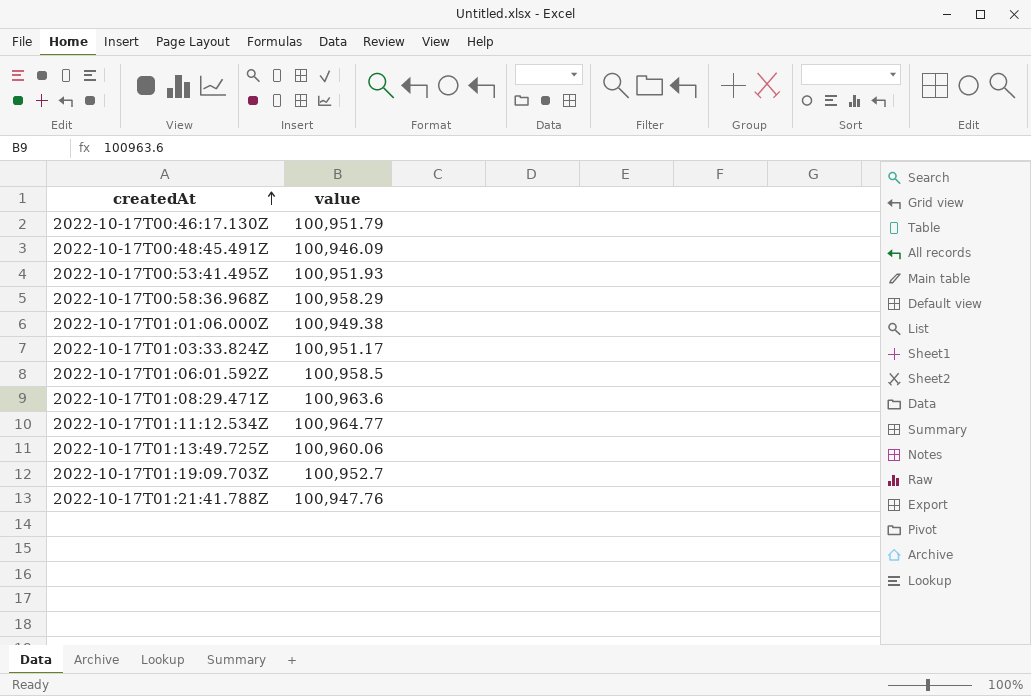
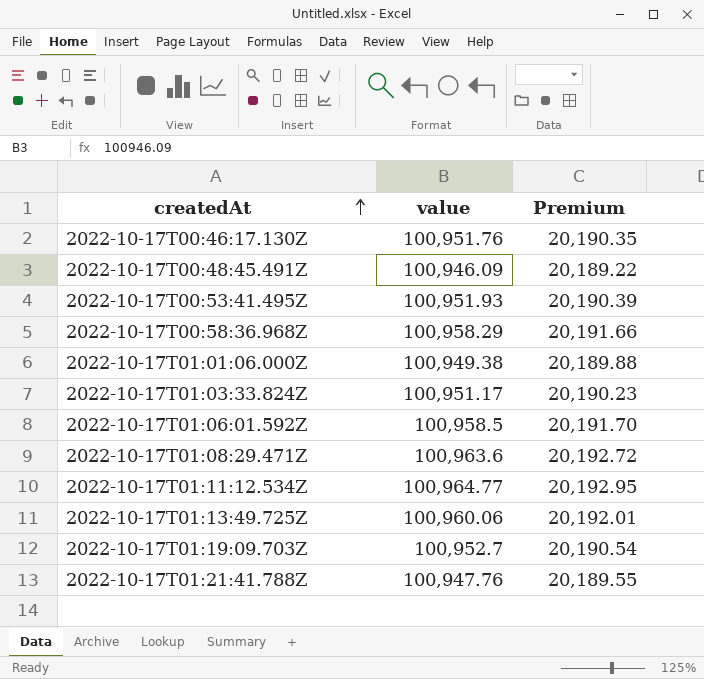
column Premium | formula: none -> [value] * 0.2
2022-10-17T00:46:17.130Z | value: 100,951.79 -> 100,951.76

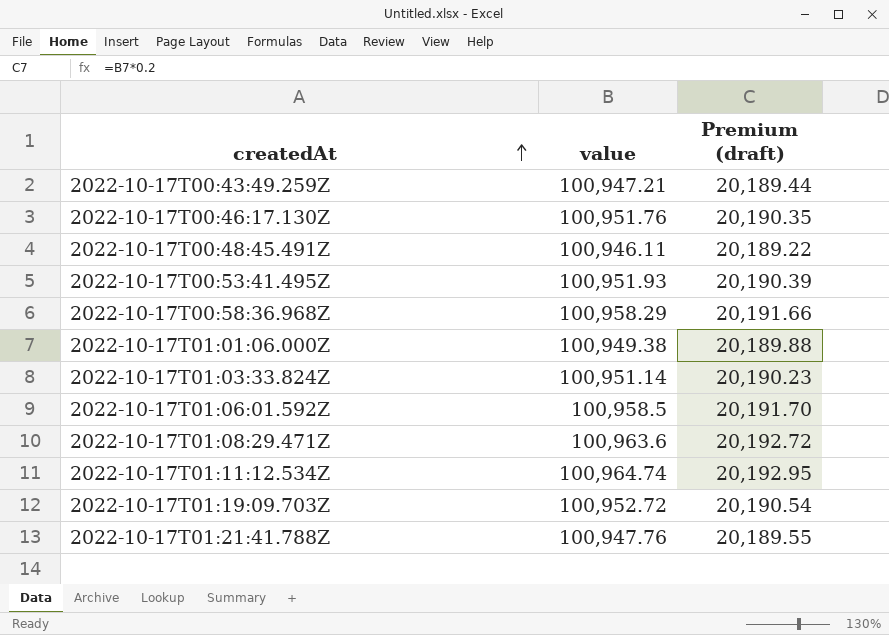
column name: Premium -> Premium (draft)
row 2022-10-17T01:13:49.725Z: 100,960.06 | 20,192.01 -> none
row 2022-10-17T00:43:49.259Z: none -> 100,947.21 | 20,189.44
2022-10-17T00:48:45.491Z | value: 100,946.09 -> 100,946.11
2022-10-17T01:03:33.824Z | value: 100,951.17 -> 100,951.14
2022-10-17T01:11:12.534Z | value: 100,964.77 -> 100,964.74
2022-10-17T01:19:09.703Z | value: 100,952.7 -> 100,952.72

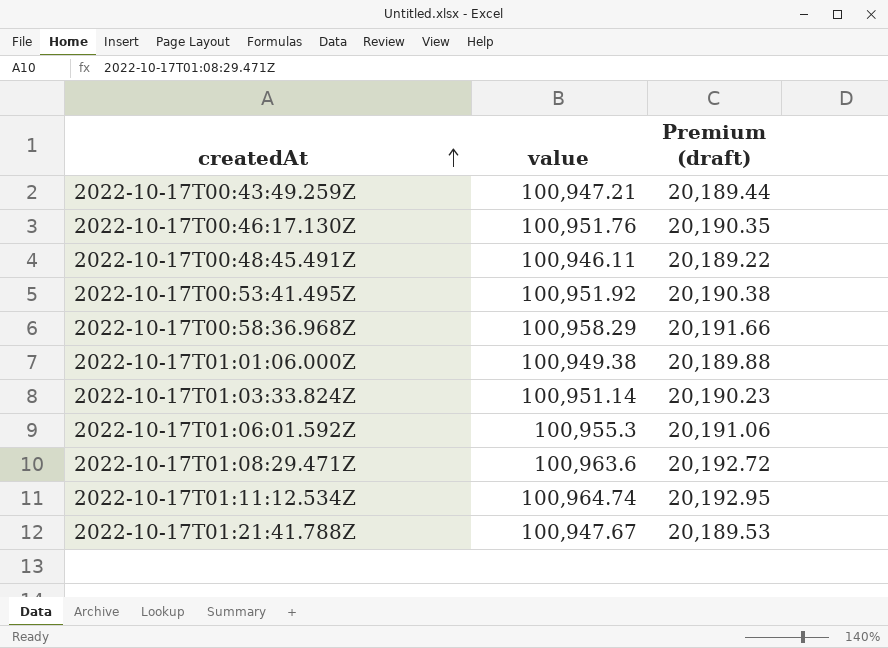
row 2022-10-17T01:19:09.703Z: 100,952.72 | 20,190.54 -> none
2022-10-17T00:53:41.495Z | value: 100,951.93 -> 100,951.92
2022-10-17T00:53:41.495Z | Premium (draft): 20,190.39 -> 20,190.38
2022-10-17T01:06:01.592Z | value: 100,958.5 -> 100,955.3
2022-10-17T01:06:01.592Z | Premium (draft): 20,191.70 -> 20,191.06
2022-10-17T01:21:41.788Z | value: 100,947.76 -> 100,947.67
2022-10-17T01:21:41.788Z | Premium (draft): 20,189.55 -> 20,189.53

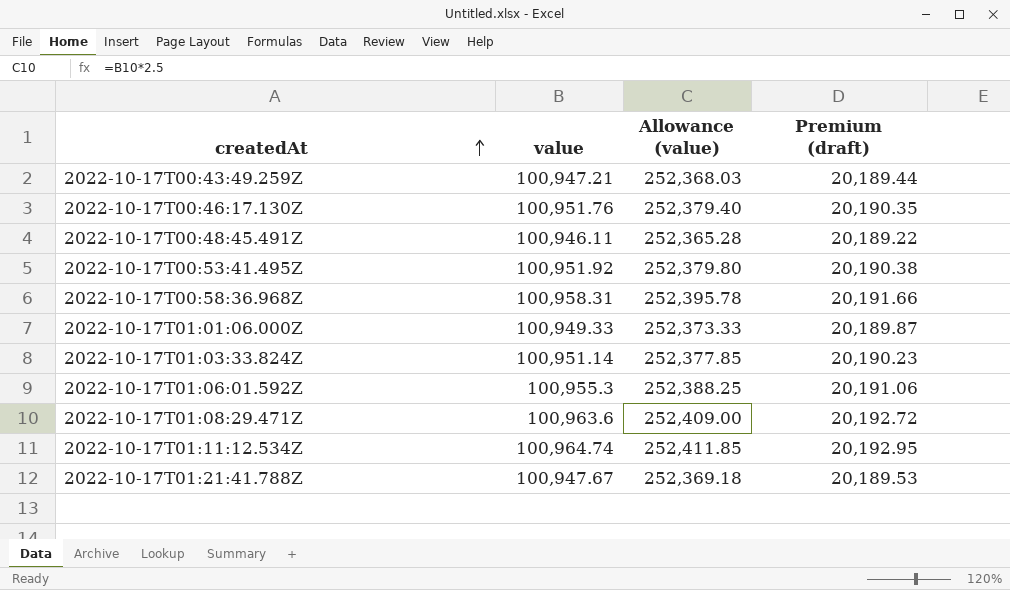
column Allowance (value) | formula: none -> [value] * 2.5
2022-10-17T00:58:36.968Z | value: 100,958.29 -> 100,958.31
2022-10-17T01:01:06.000Z | value: 100,949.38 -> 100,949.33
2022-10-17T01:01:06.000Z | Premium (draft): 20,189.88 -> 20,189.87

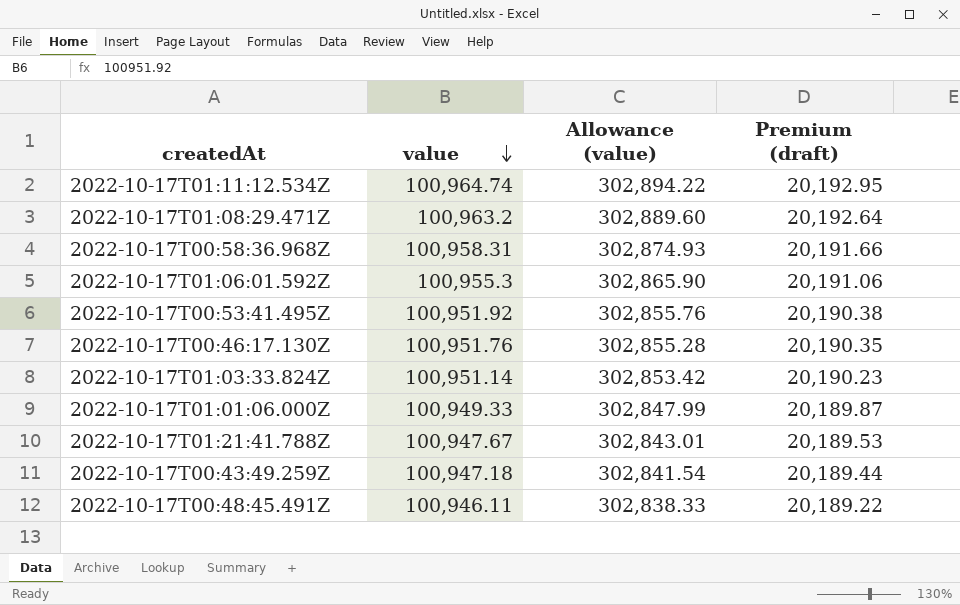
row order: createdAt ascending -> value descending
column Allowance (value) | formula: [value] * 2.5 -> [value] * 3
2022-10-17T01:08:29.471Z | value: 100,963.6 -> 100,963.2
2022-10-17T01:08:29.471Z | Premium (draft): 20,192.72 -> 20,192.64
2022-10-17T00:43:49.259Z | value: 100,947.21 -> 100,947.18

